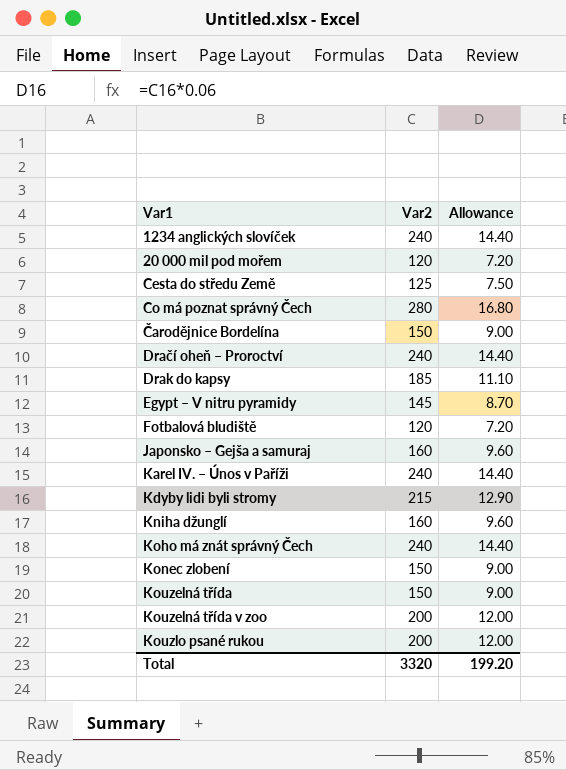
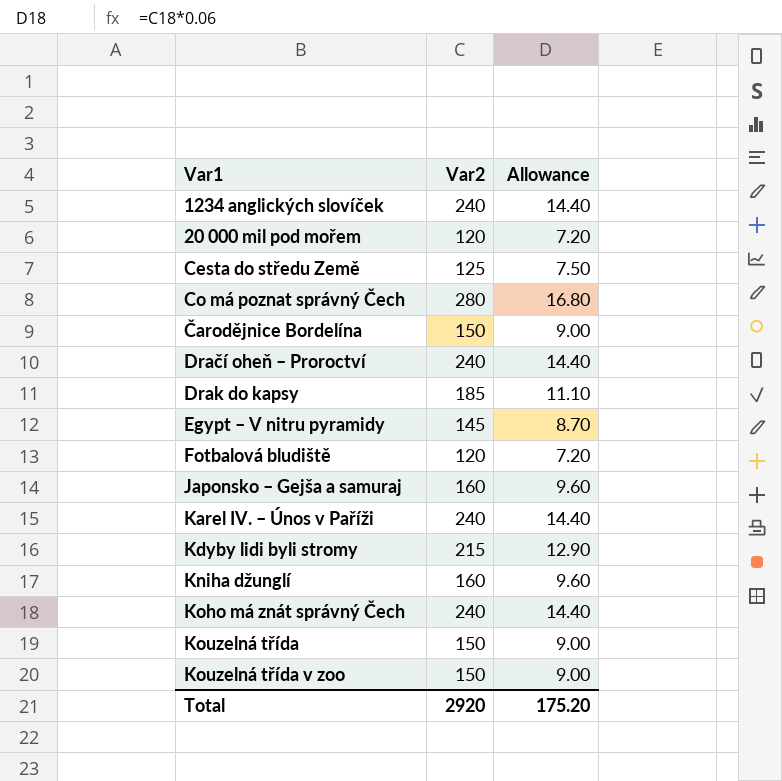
row Konec zlobení: 150 | 9.00 -> none
row Kouzlo psané rukou: 200 | 12.00 -> none
Kouzelná třída v zoo | Var2: 200 -> 150
Kouzelná třída v zoo | Allowance: 12.00 -> 9.00
Total | Var2: 3320 -> 2920
Total | Allowance: 199.20 -> 175.20

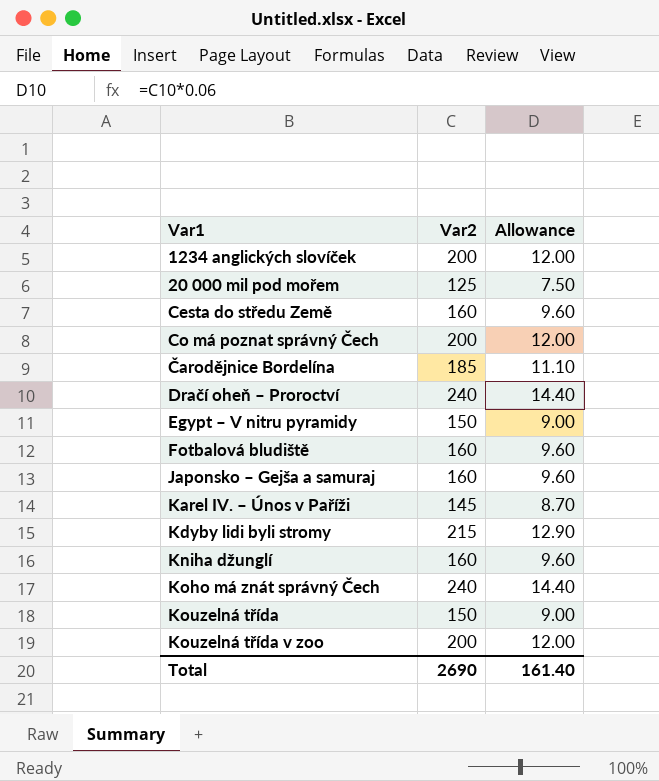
row Drak do kapsy: 185 | 11.10 -> none
1234 anglických slovíček | Var2: 240 -> 200
1234 anglických slovíček | Allowance: 14.40 -> 12.00
20 000 mil pod mořem | Var2: 120 -> 125
20 000 mil pod mořem | Allowance: 7.20 -> 7.50
Cesta do středu Země | Var2: 125 -> 160
Cesta do středu Země | Allowance: 7.50 -> 9.60
Co má poznat správný Čech | Var2: 280 -> 200
Co má poznat správný Čech | Allowance: 16.80 -> 12.00
Čarodějnice Bordelína | Var2: 150 -> 185
Čarodějnice Bordelína | Allowance: 9.00 -> 11.10
Egypt – V nitru pyramidy | Var2: 145 -> 150
Egypt – V nitru pyramidy | Allowance: 8.70 -> 9.00
Fotbalová bludiště | Var2: 120 -> 160
Fotbalová bludiště | Allowance: 7.20 -> 9.60
Karel IV. – Únos v Paříži | Var2: 240 -> 145
Karel IV. – Únos v Paříži | Allowance: 14.40 -> 8.70
Kouzelná třída v zoo | Var2: 150 -> 200
Kouzelná třída v zoo | Allowance: 9.00 -> 12.00
Total | Var2: 2920 -> 2690
Total | Allowance: 175.20 -> 161.40

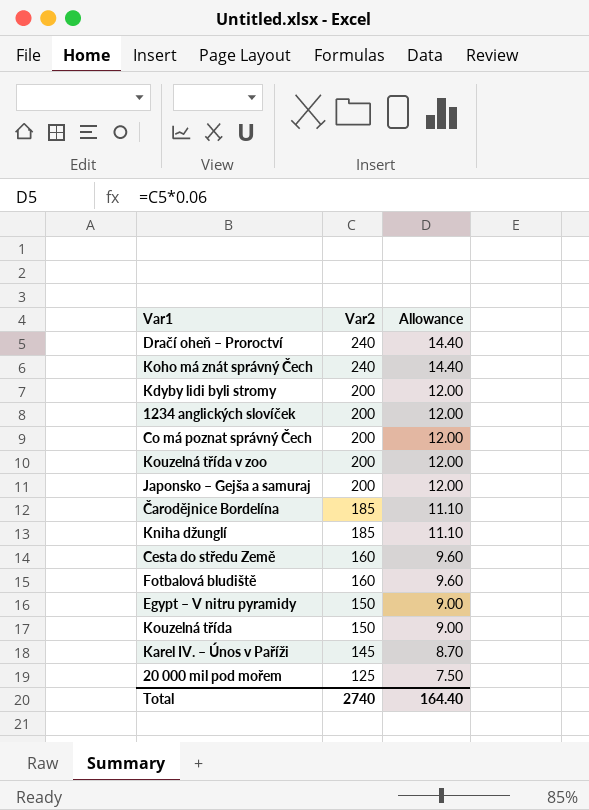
row order: none -> Var2 descending
Kdyby lidi byli stromy | Var2: 215 -> 200
Kdyby lidi byli stromy | Allowance: 12.90 -> 12.00
Japonsko – Gejša a samuraj | Var2: 160 -> 200
Japonsko – Gejša a samuraj | Allowance: 9.60 -> 12.00
Kniha džunglí | Var2: 160 -> 185
Kniha džunglí | Allowance: 9.60 -> 11.10
Total | Var2: 2690 -> 2740
Total | Allowance: 161.40 -> 164.40

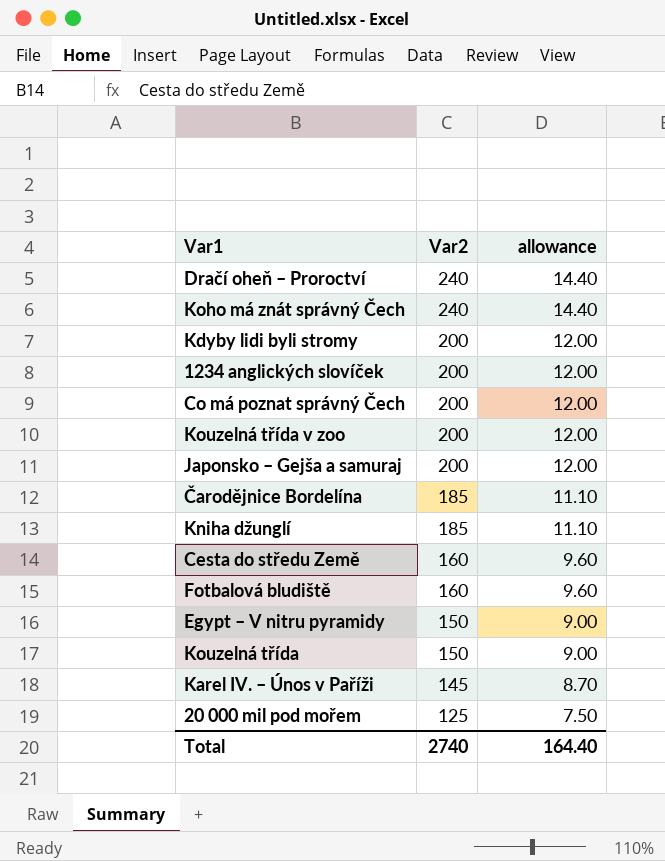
column name: Allowance -> allowance

